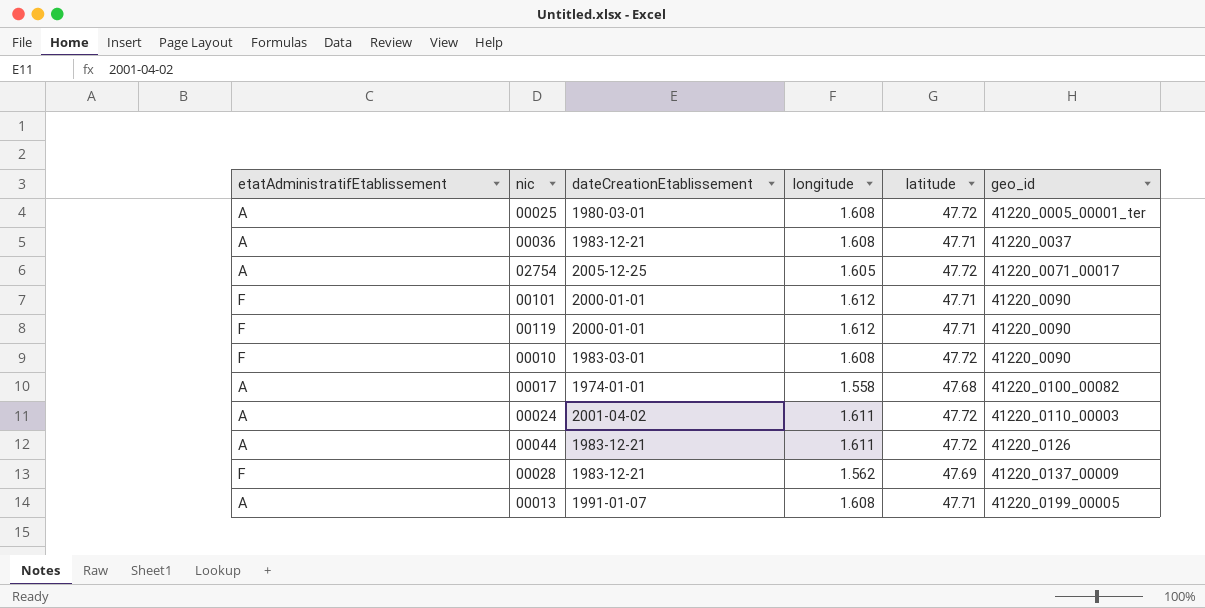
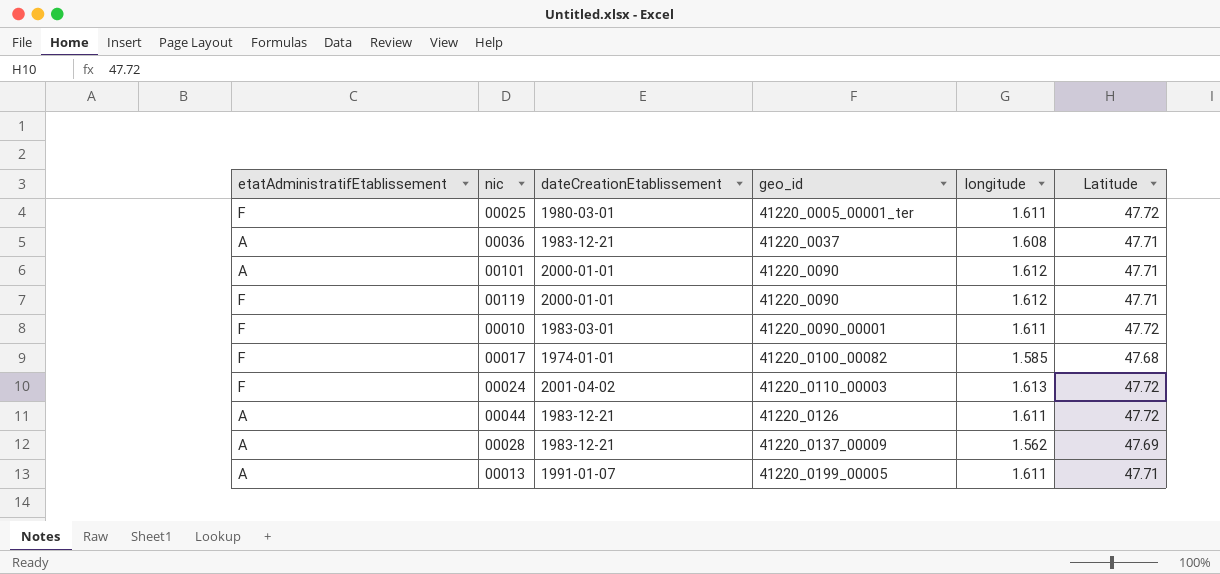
column geo_id | position: 6 -> 4
column name: latitude -> Latitude
row 02754: A | 2005-12-25 | 1.605 | 47.72 | 41220_0071_00017 -> none
00025 | etatAdministratifEtablissement: A -> F
00025 | longitude: 1.608 -> 1.611
00101 | etatAdministratifEtablissement: F -> A
00010 | geo_id: 41220_0090 -> 41220_0090_00001
00010 | longitude: 1.608 -> 1.611
00017 | etatAdministratifEtablissement: A -> F
00017 | longitude: 1.558 -> 1.585
00024 | etatAdministratifEtablissement: A -> F
00024 | longitude: 1.611 -> 1.613
00028 | etatAdministratifEtablissement: F -> A
00013 | longitude: 1.608 -> 1.611

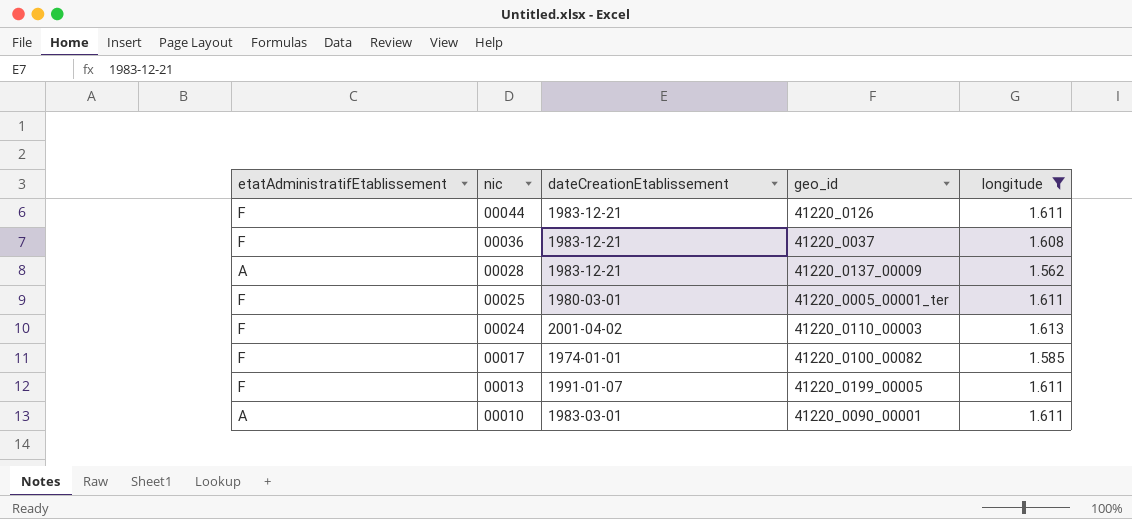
filter: none -> longitude != 1.612
row order: geo_id ascending -> nic descending
column Latitude | position: 6 -> none
00044 | etatAdministratifEtablissement: A -> F
00036 | etatAdministratifEtablissement: A -> F
00013 | etatAdministratifEtablissement: A -> F
00010 | etatAdministratifEtablissement: F -> A

